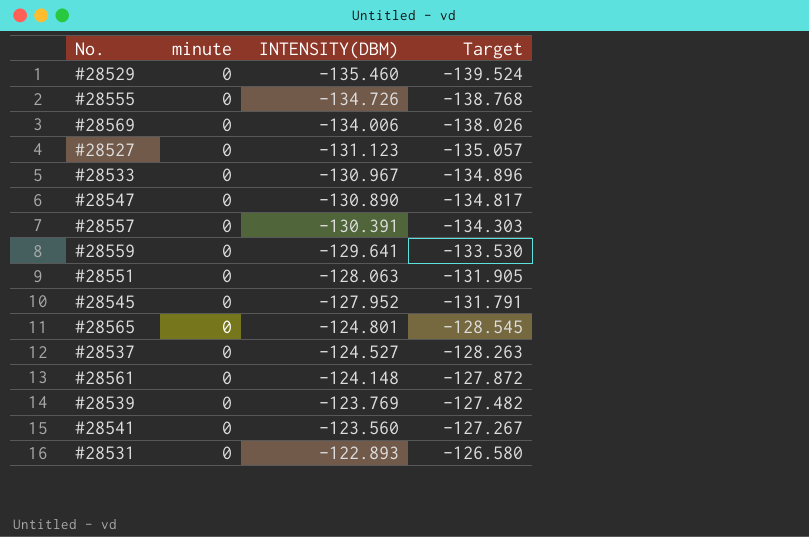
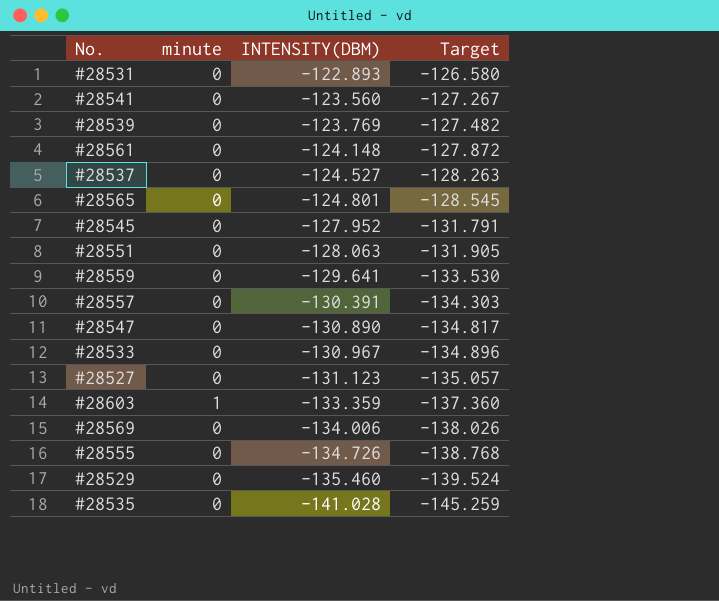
row order: INTENSITY(DBM) ascending -> INTENSITY(DBM) descending
row #28603: none -> 1 | -133.359 | -137.360
row #28535: none -> 0 | -141.028 | -145.259

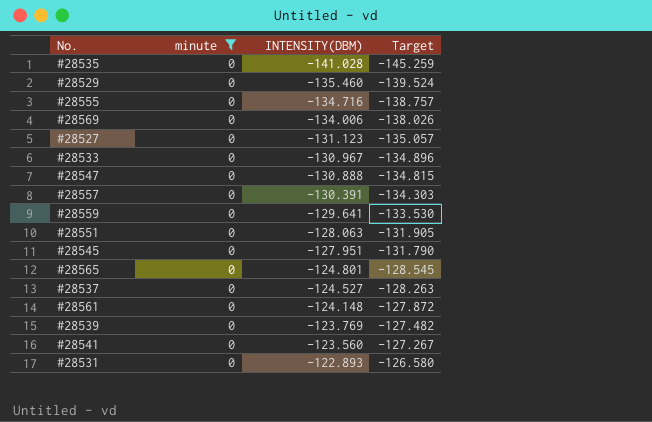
filter: none -> minute = 0
row order: INTENSITY(DBM) descending -> INTENSITY(DBM) ascending
#28555 | INTENSITY(DBM): -134.726 -> -134.716
#28555 | Target: -138.768 -> -138.757
#28547 | INTENSITY(DBM): -130.890 -> -130.888
#28547 | Target: -134.817 -> -134.815
#28545 | INTENSITY(DBM): -127.952 -> -127.951
#28545 | Target: -131.791 -> -131.790

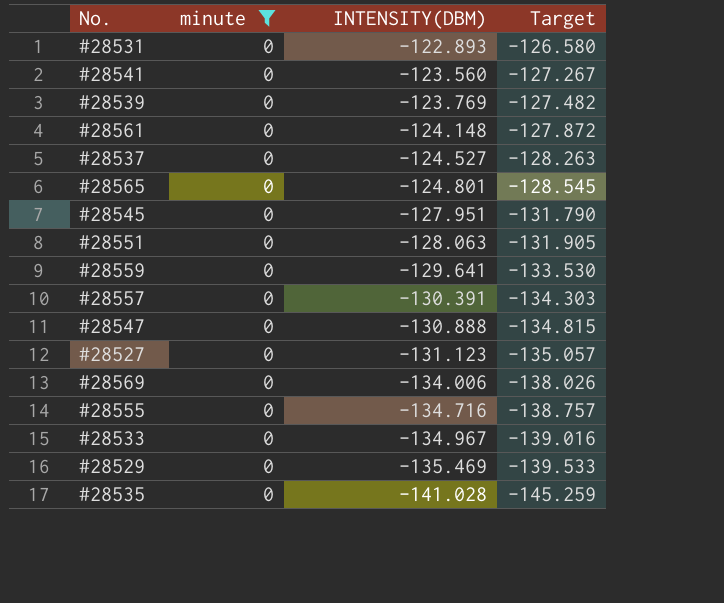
row order: INTENSITY(DBM) ascending -> INTENSITY(DBM) descending
#28533 | INTENSITY(DBM): -130.967 -> -134.967
#28533 | Target: -134.896 -> -139.016
#28529 | INTENSITY(DBM): -135.460 -> -135.469
#28529 | Target: -139.524 -> -139.533

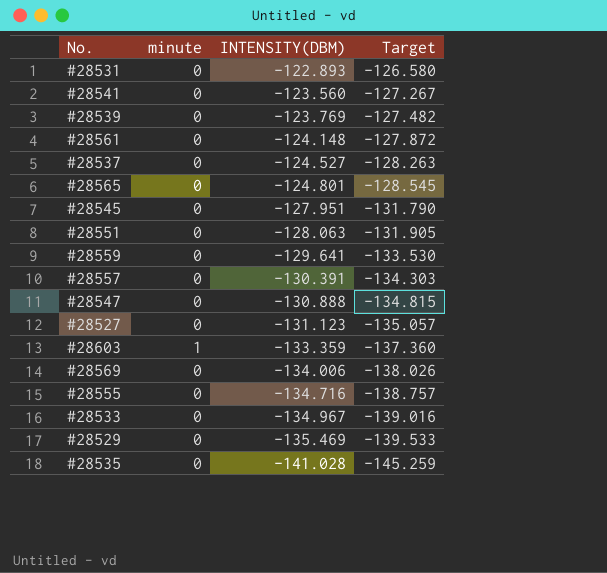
filter: minute = 0 -> none

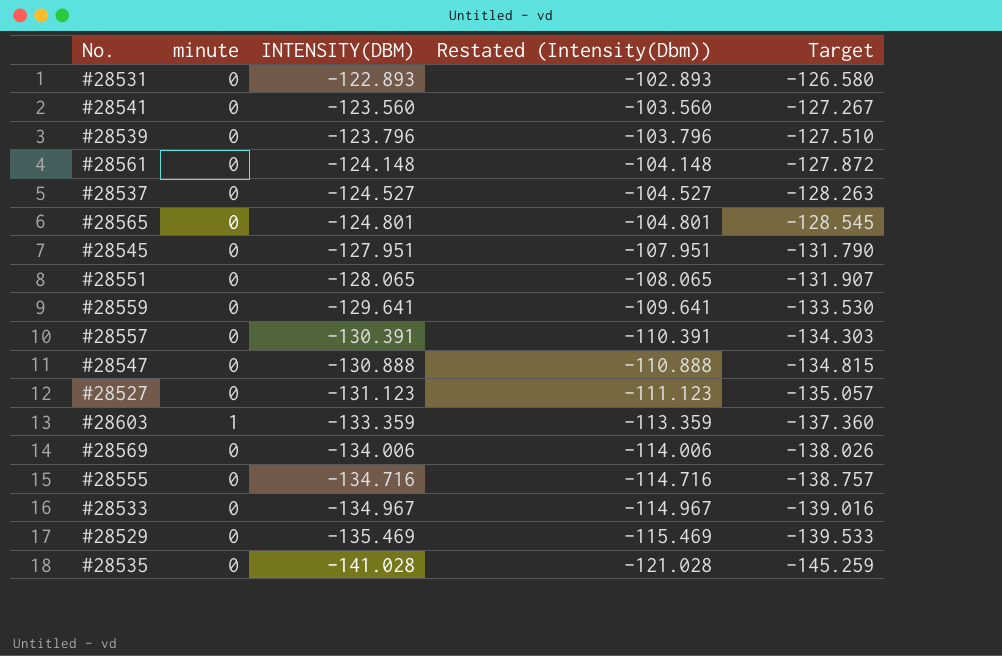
column Restated (Intensity(Dbm)) | formula: none -> [INTENSITY(DBM)] + 20
#28539 | INTENSITY(DBM): -123.769 -> -123.796
#28539 | Target: -127.482 -> -127.510
#28551 | INTENSITY(DBM): -128.063 -> -128.065
#28551 | Target: -131.905 -> -131.907

